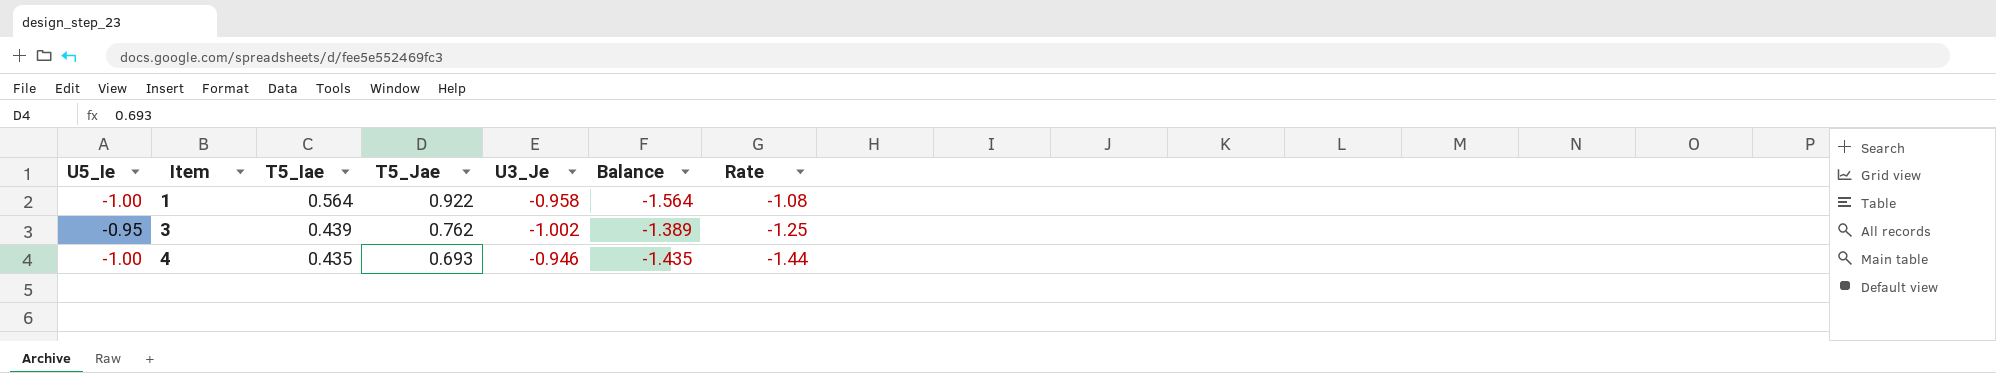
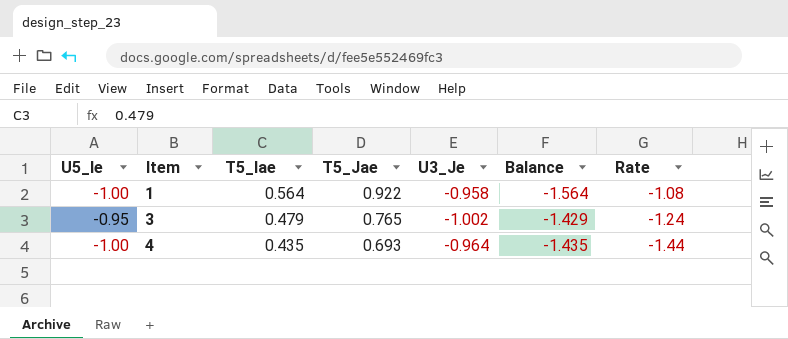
3 | T5_Iae: 0.439 -> 0.479
3 | T5_Jae: 0.762 -> 0.765
3 | Balance: -1.389 -> -1.429
3 | Rate: -1.25 -> -1.24
4 | U3_Je: -0.946 -> -0.964

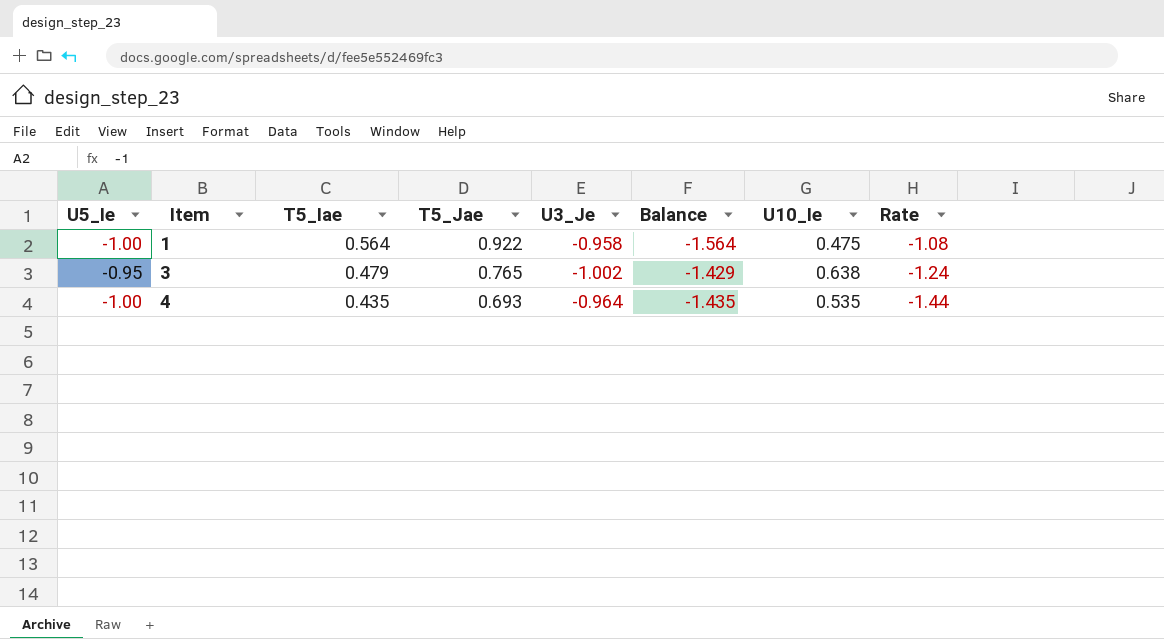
column U10_Ie | position: none -> 7

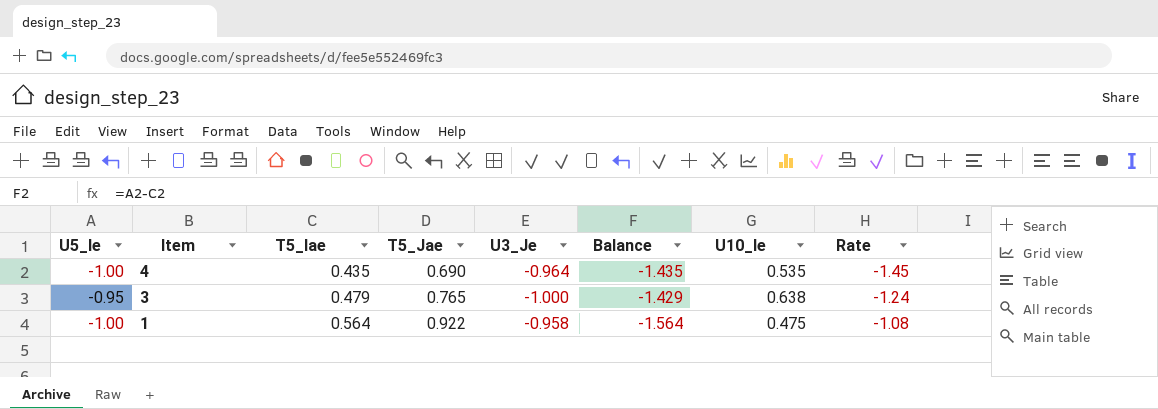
row order: Item ascending -> Item descending
4 | T5_Jae: 0.693 -> 0.690
4 | Rate: -1.44 -> -1.45
3 | U3_Je: -1.002 -> -1.000

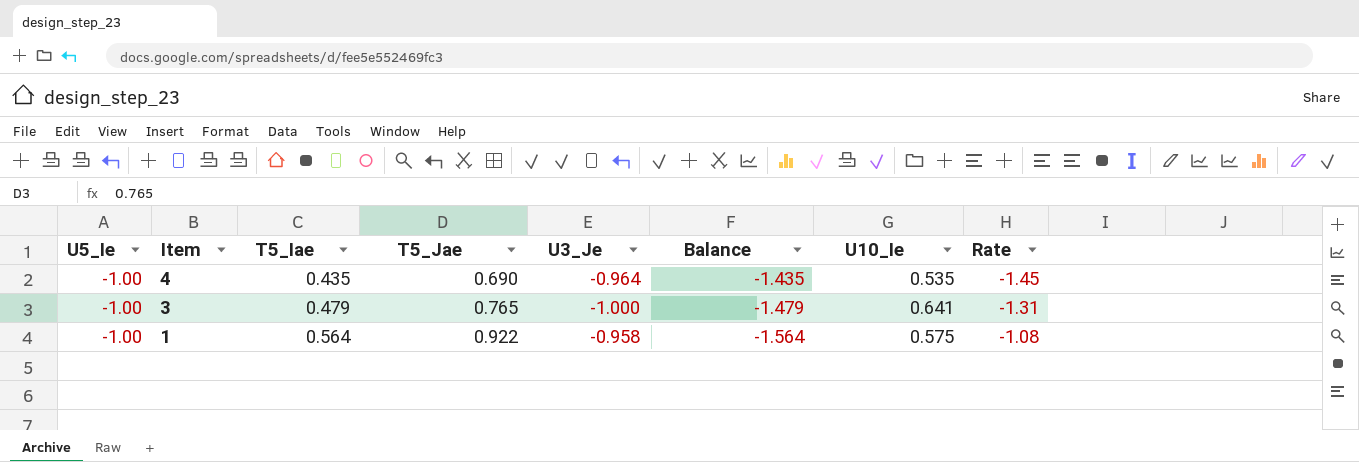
3 | U5_Ie: -0.95 -> -1.00
3 | Balance: -1.429 -> -1.479
3 | U10_Ie: 0.638 -> 0.641
3 | Rate: -1.24 -> -1.31
1 | U10_Ie: 0.475 -> 0.575

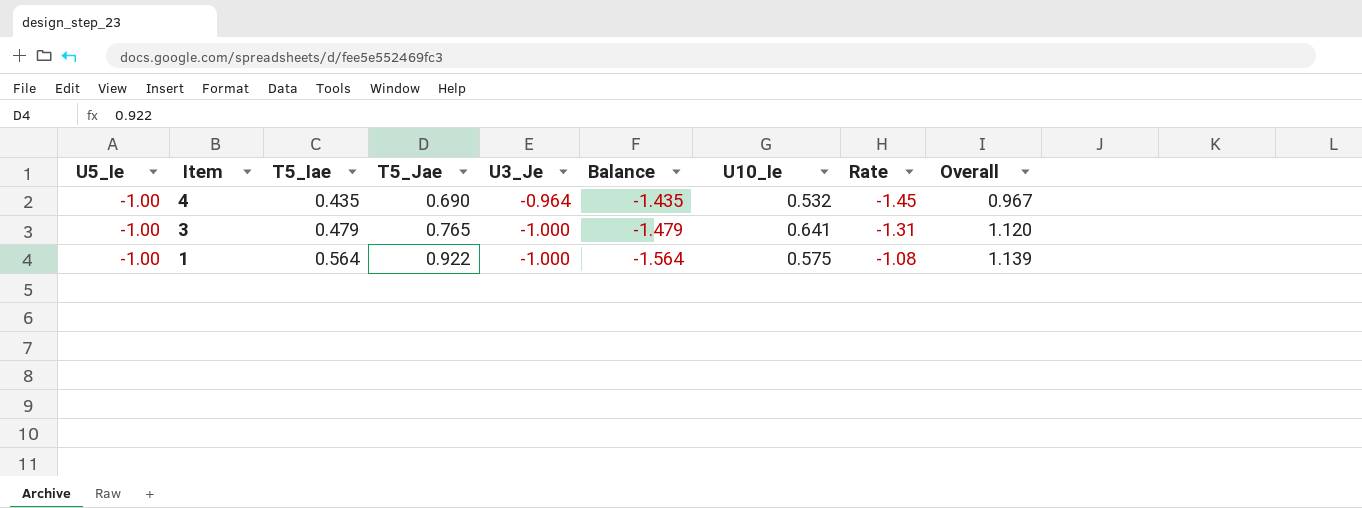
column Overall | formula: none -> [T5_Iae] + [U10_Ie]
4 | U10_Ie: 0.535 -> 0.532
1 | U3_Je: -0.958 -> -1.000

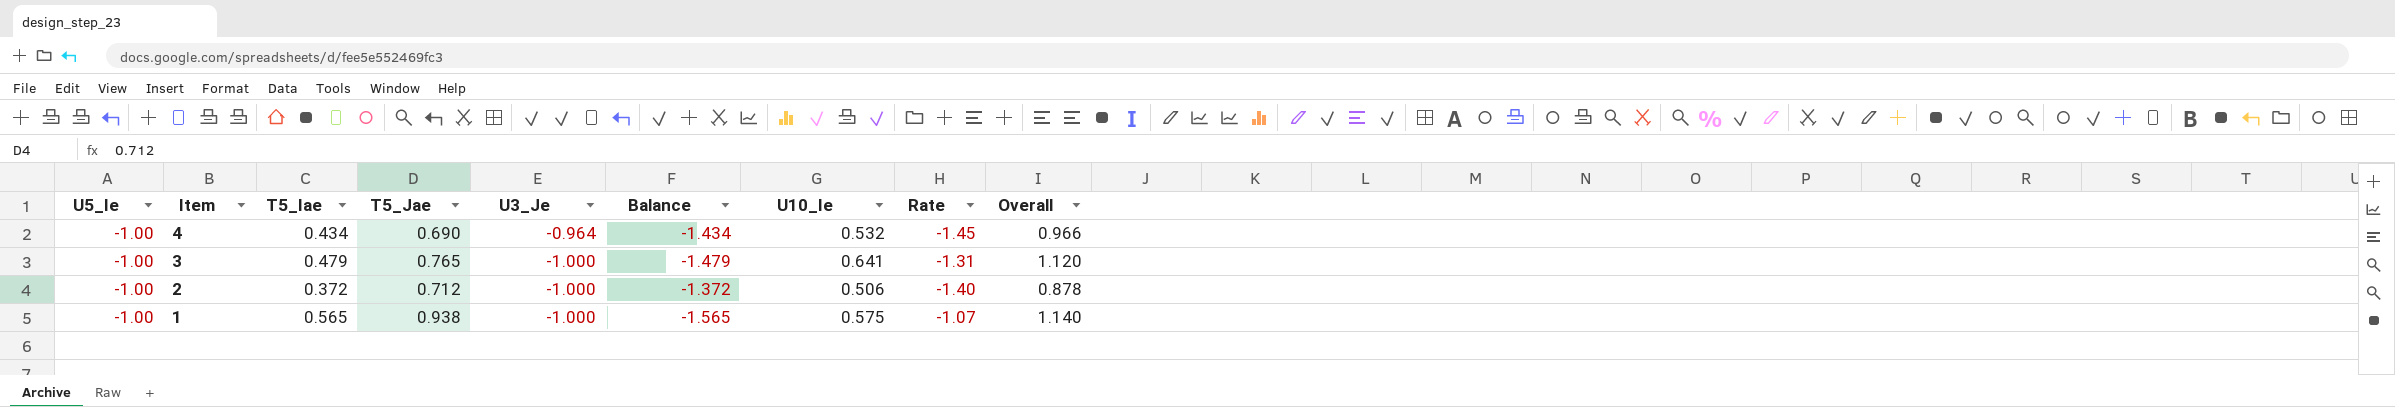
4 | T5_Iae: 0.435 -> 0.434
4 | Balance: -1.435 -> -1.434
4 | Overall: 0.967 -> 0.966
row 2: none -> -1.00 | 0.372 | 0.712 | -1.000 | -1.372 | 0.506 | -1.40 | 0.878
1 | T5_Iae: 0.564 -> 0.565
1 | T5_Jae: 0.922 -> 0.938
1 | Balance: -1.564 -> -1.565
1 | Rate: -1.08 -> -1.07
1 | Overall: 1.139 -> 1.140

